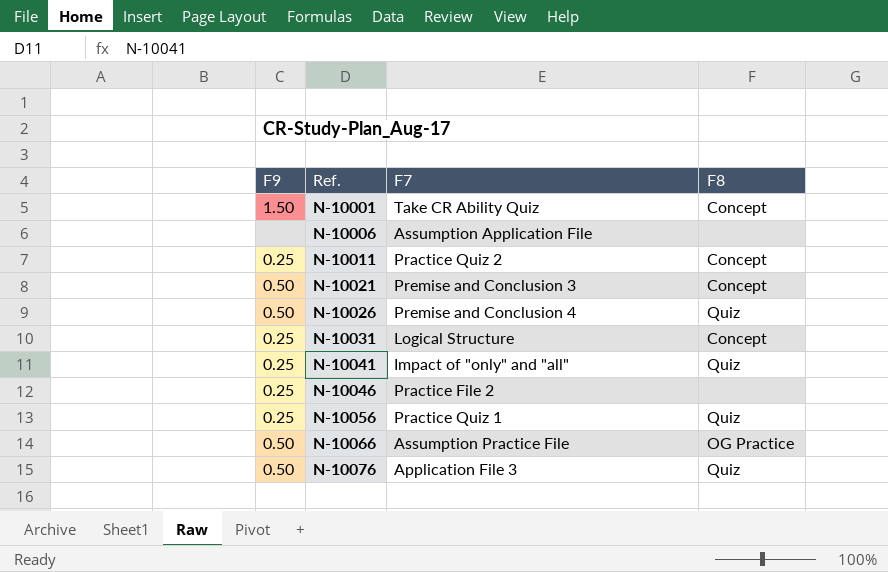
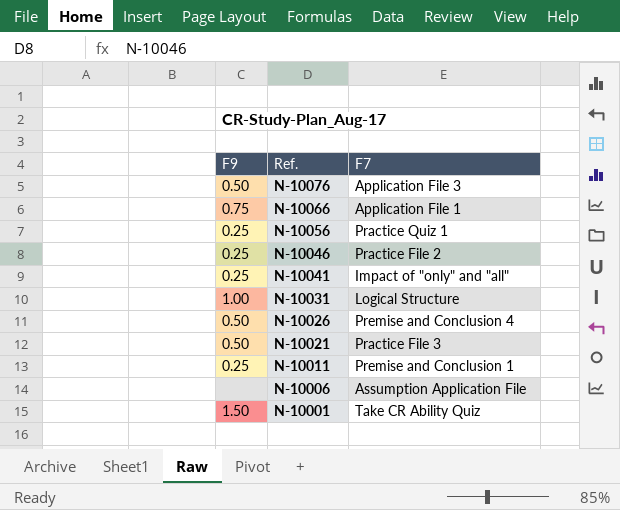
row order: Ref. ascending -> Ref. descending
column F8 | position: 4 -> none
N-10066 | F9: 0.50 -> 0.75
N-10066 | F7: Assumption Practice File -> Application File 1
N-10031 | F9: 0.25 -> 1.00
N-10021 | F7: Premise and Conclusion 3 -> Practice File 3
N-10011 | F7: Practice Quiz 2 -> Premise and Conclusion 1

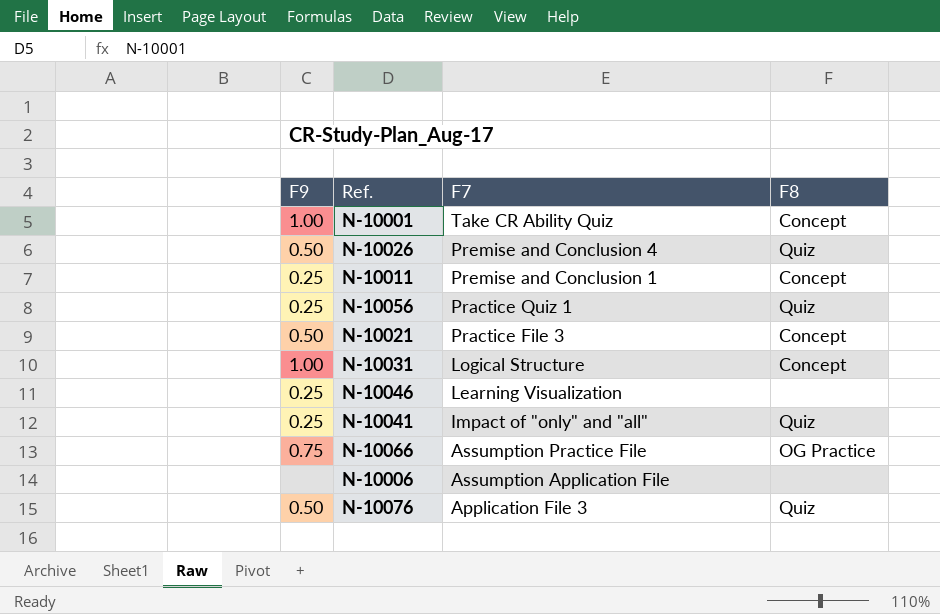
row order: Ref. descending -> F7 descending
column F8 | position: none -> 4
N-10001 | F9: 1.50 -> 1.00
N-10046 | F7: Practice File 2 -> Learning Visualization
N-10066 | F7: Application File 1 -> Assumption Practice File

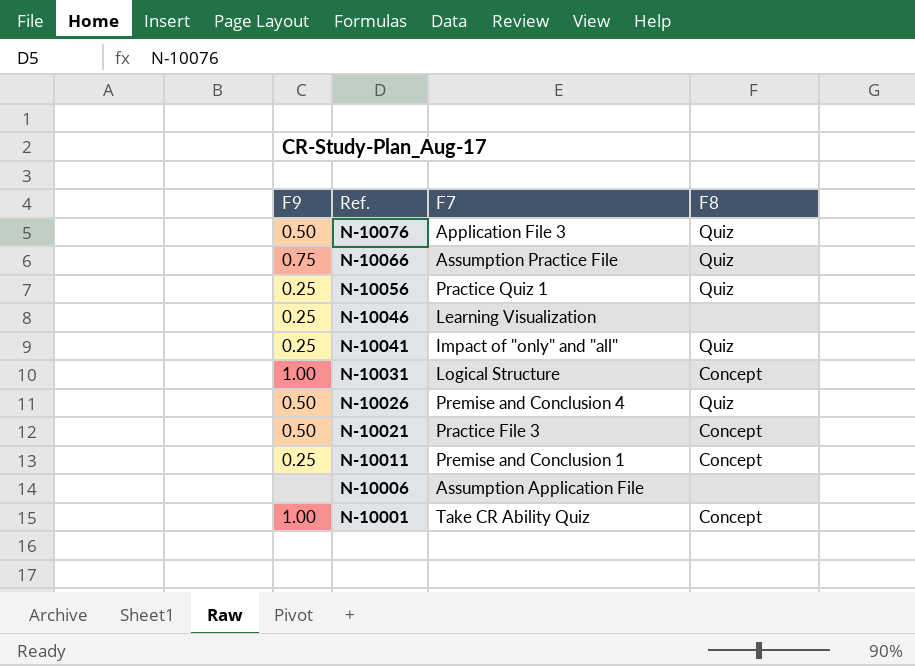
row order: F7 descending -> Ref. descending
N-10066 | F8: OG Practice -> Quiz

